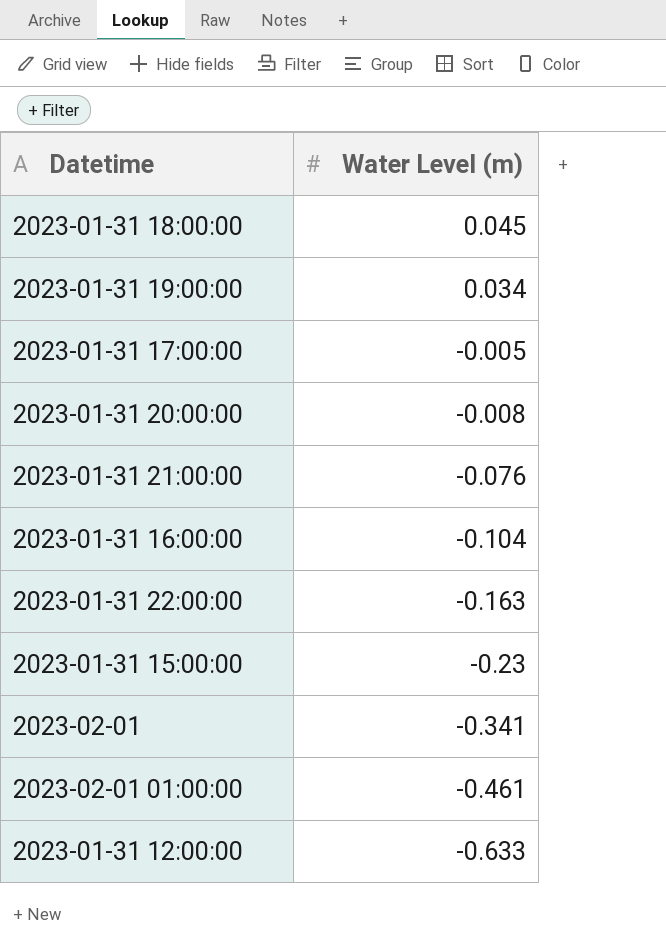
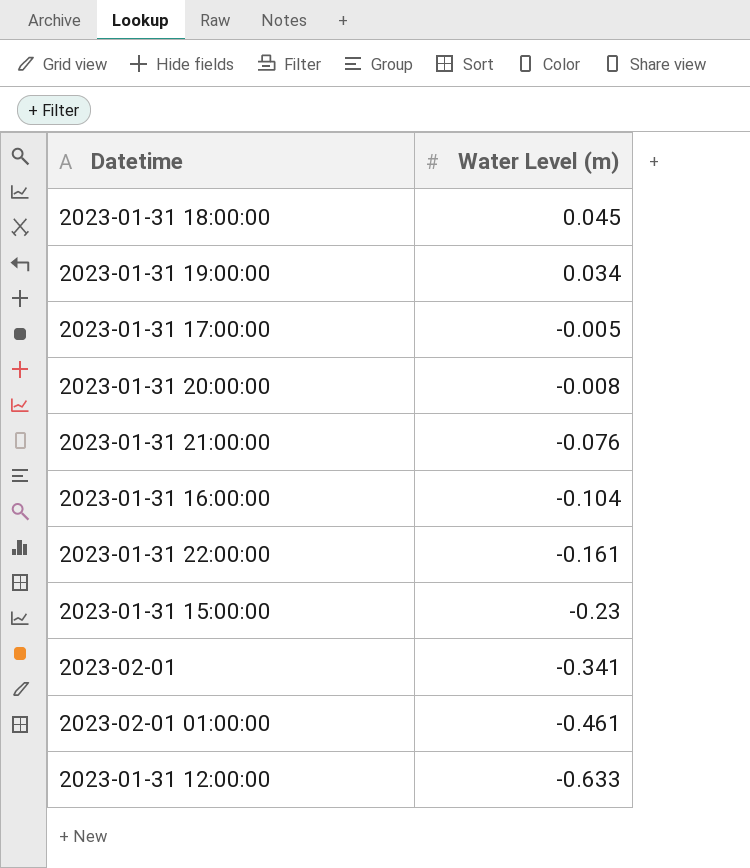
2023-01-31 22:00:00 | Water Level (m): -0.163 -> -0.161

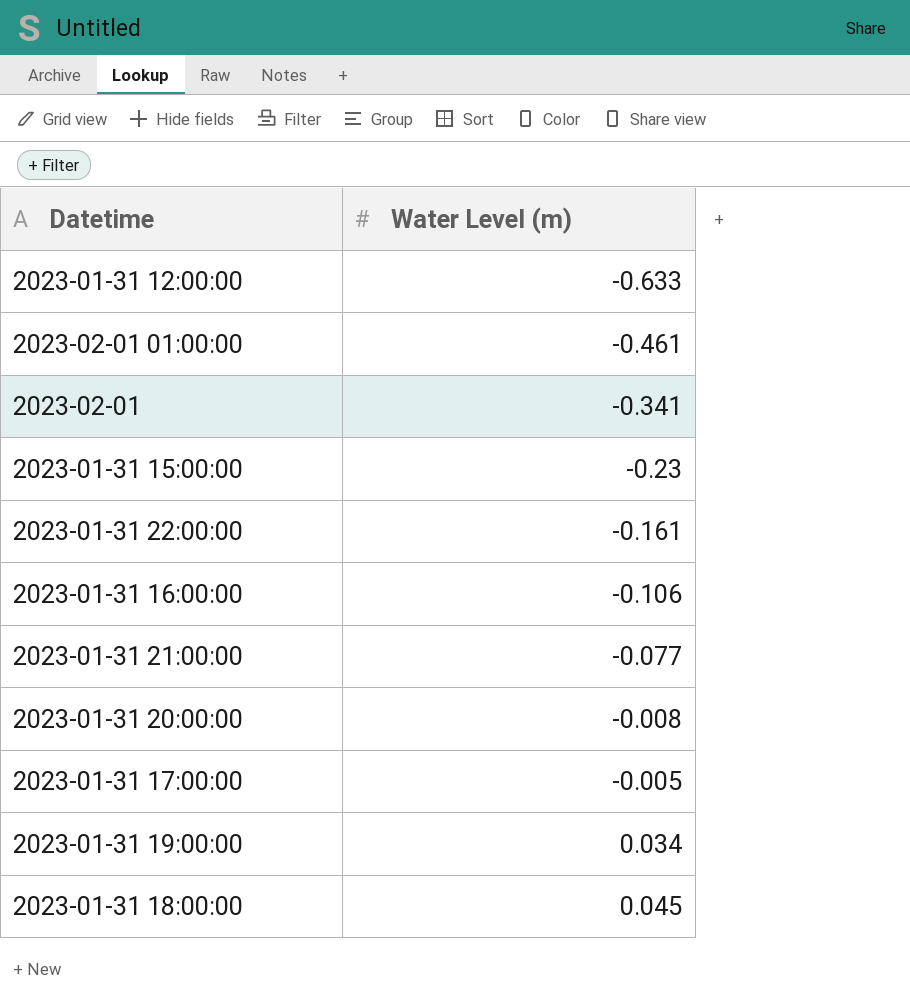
row order: Water Level (m) descending -> Water Level (m) ascending
2023-01-31 16:00:00 | Water Level (m): -0.104 -> -0.106
2023-01-31 21:00:00 | Water Level (m): -0.076 -> -0.077

